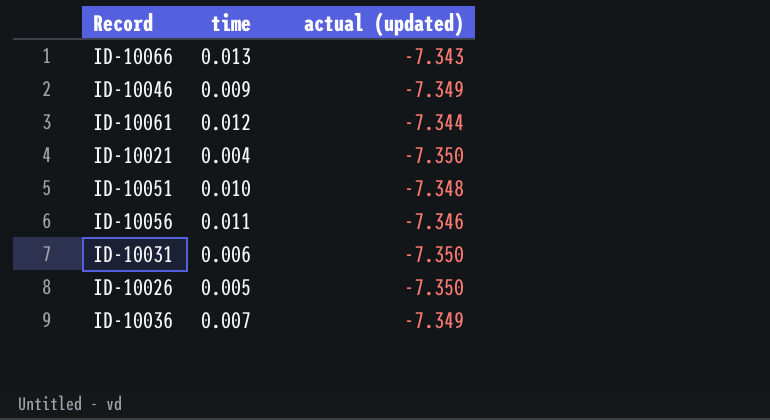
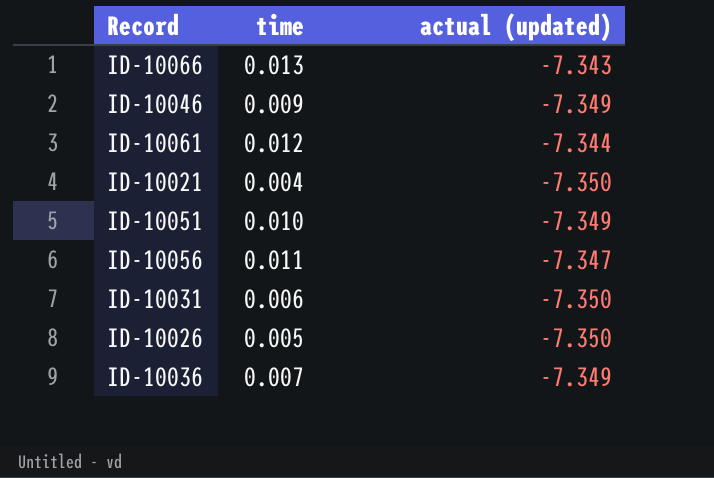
ID-10051 | actual (updated): -7.348 -> -7.349
ID-10056 | actual (updated): -7.346 -> -7.347

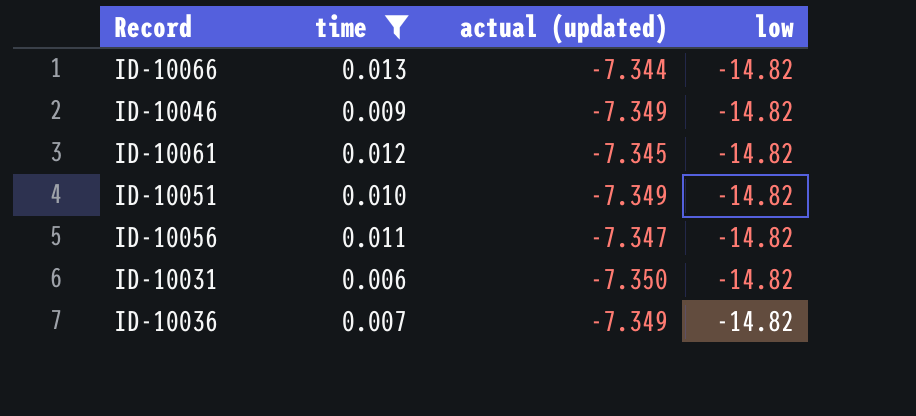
filter: none -> time >= 0.006
column low | position: none -> 4
ID-10066 | actual (updated): -7.343 -> -7.344
ID-10061 | actual (updated): -7.344 -> -7.345

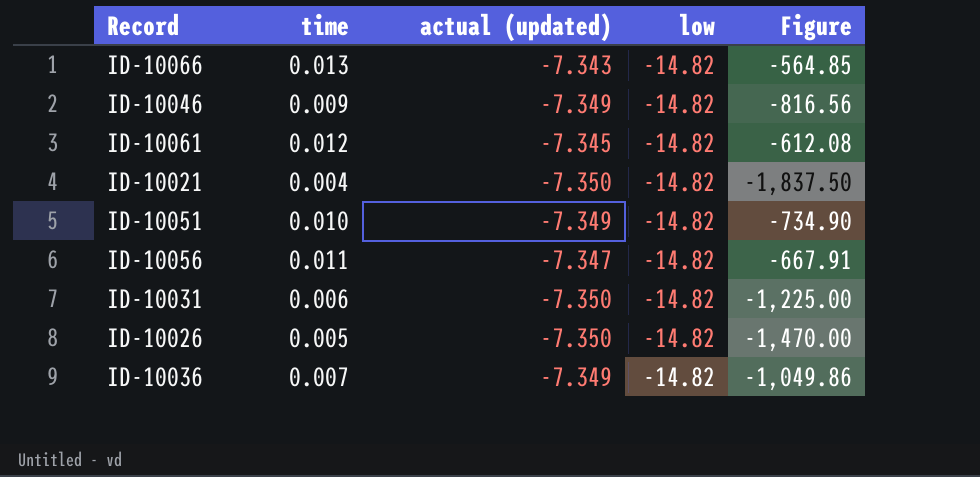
filter: time >= 0.006 -> none
column Figure | formula: none -> [actual (updated)] / [time]
ID-10066 | actual (updated): -7.344 -> -7.343

